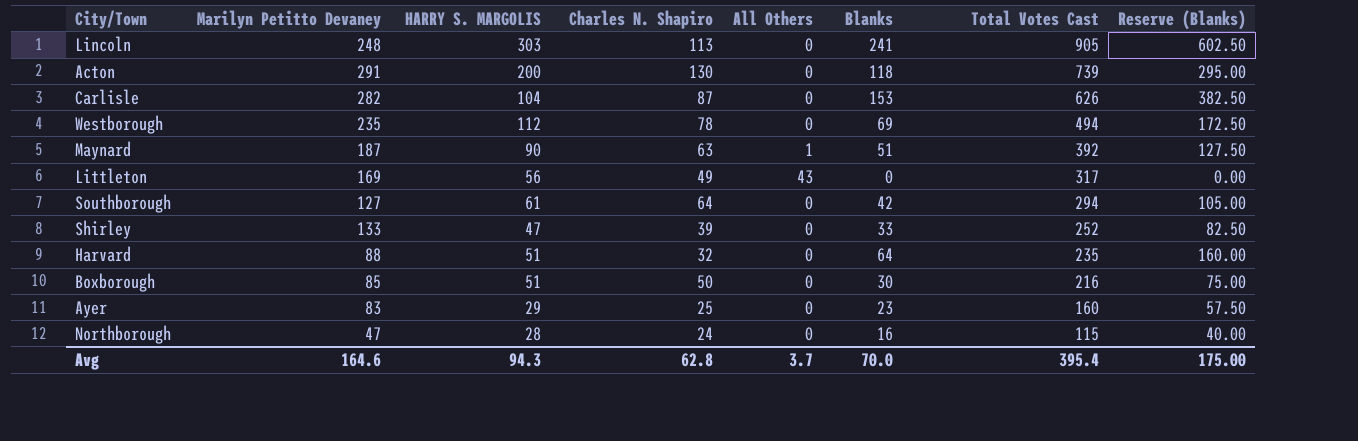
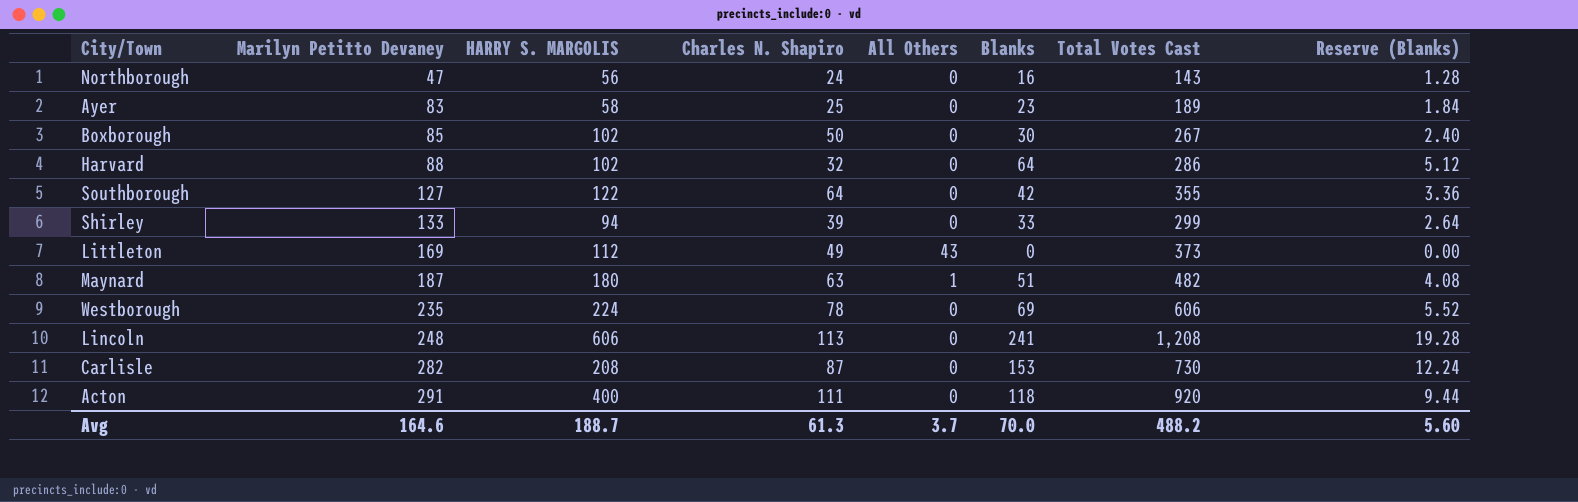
row order: Total Votes Cast descending -> Marilyn Petitto Devaney ascending
column Reserve (Blanks) | formula: [Blanks] * 2.5 -> [Blanks] * 0.08
Northborough | HARRY S. MARGOLIS: 28 -> 56
Northborough | Total Votes Cast: 115 -> 143
Ayer | HARRY S. MARGOLIS: 29 -> 58
Ayer | Total Votes Cast: 160 -> 189
Boxborough | HARRY S. MARGOLIS: 51 -> 102
Boxborough | Total Votes Cast: 216 -> 267
Harvard | HARRY S. MARGOLIS: 51 -> 102
Harvard | Total Votes Cast: 235 -> 286
Southborough | HARRY S. MARGOLIS: 61 -> 122
Southborough | Total Votes Cast: 294 -> 355
Shirley | HARRY S. MARGOLIS: 47 -> 94
Shirley | Total Votes Cast: 252 -> 299
Littleton | HARRY S. MARGOLIS: 56 -> 112
Littleton | Total Votes Cast: 317 -> 373
Maynard | HARRY S. MARGOLIS: 90 -> 180
Maynard | Total Votes Cast: 392 -> 482
Westborough | HARRY S. MARGOLIS: 112 -> 224
Westborough | Total Votes Cast: 494 -> 606
Lincoln | HARRY S. MARGOLIS: 303 -> 606
Lincoln | Total Votes Cast: 905 -> 1,208
Carlisle | HARRY S. MARGOLIS: 104 -> 208
Carlisle | Total Votes Cast: 626 -> 730
Acton | HARRY S. MARGOLIS: 200 -> 400
Acton | Charles N. Shapiro: 130 -> 111
Acton | Total Votes Cast: 739 -> 920
Avg | HARRY S. MARGOLIS: 94.3 -> 188.7
Avg | Charles N. Shapiro: 62.8 -> 61.3
Avg | Total Votes Cast: 395.4 -> 488.2
Avg | Reserve (Blanks): 175.00 -> 5.60

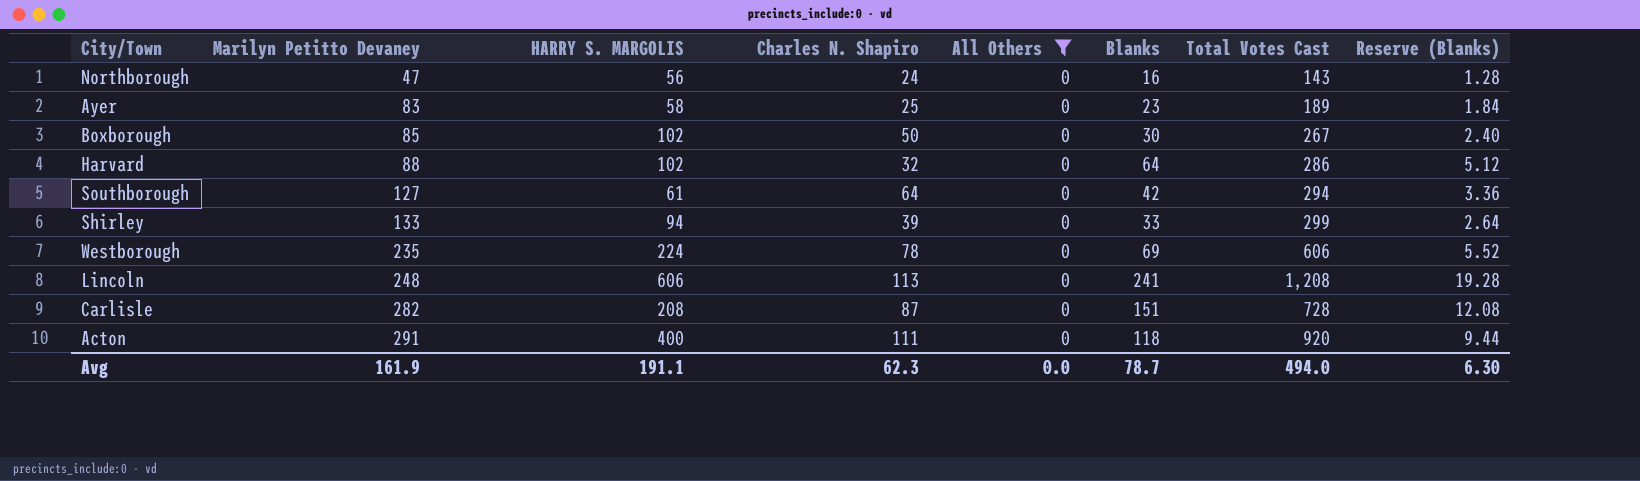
filter: none -> All Others = 0
Southborough | HARRY S. MARGOLIS: 122 -> 61
Southborough | Total Votes Cast: 355 -> 294
Carlisle | Blanks: 153 -> 151
Carlisle | Total Votes Cast: 730 -> 728
Carlisle | Reserve (Blanks): 12.24 -> 12.08
Avg | Marilyn Petitto Devaney: 164.6 -> 161.9
Avg | HARRY S. MARGOLIS: 188.7 -> 191.1
Avg | Charles N. Shapiro: 61.3 -> 62.3
Avg | All Others: 3.7 -> 0.0
Avg | Blanks: 70.0 -> 78.7
Avg | Total Votes Cast: 488.2 -> 494.0
Avg | Reserve (Blanks): 5.60 -> 6.30

